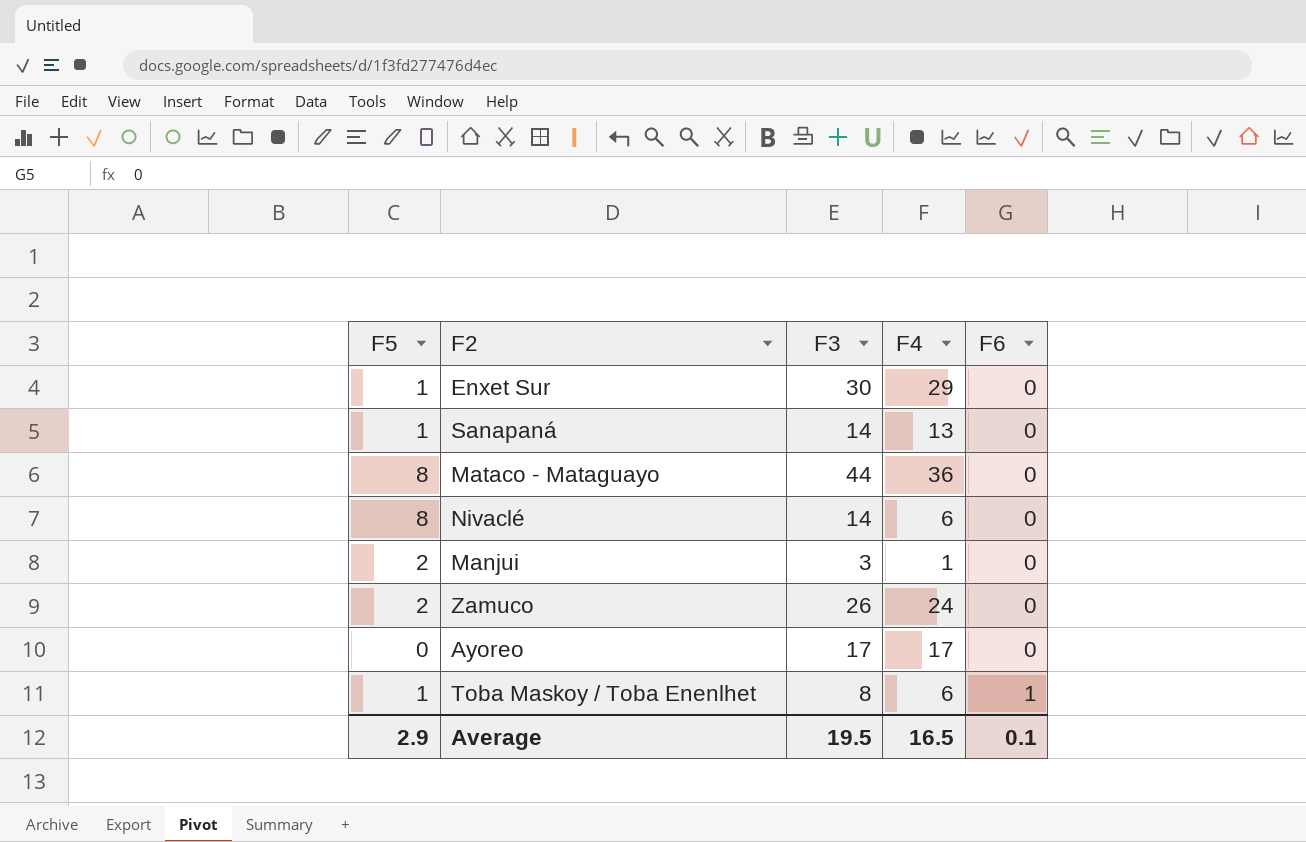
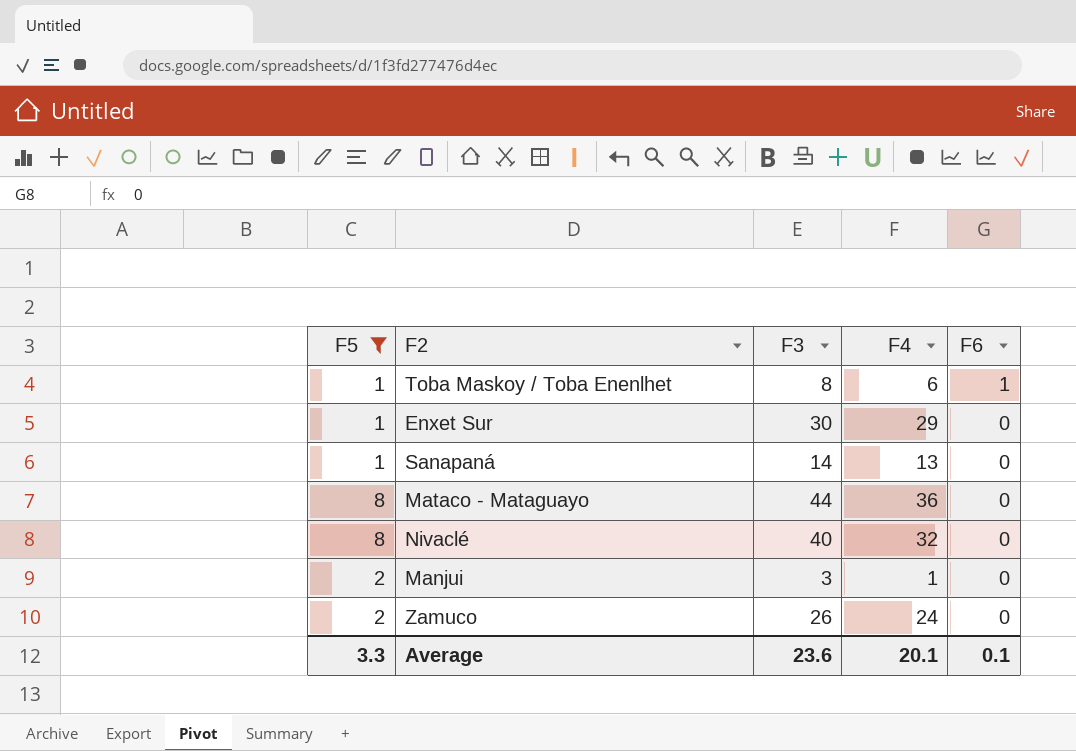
filter: none -> F5 != 0
row order: F6 ascending -> F6 descending
Nivaclé | F3: 14 -> 40
Nivaclé | F4: 6 -> 32
Average | F5: 2.9 -> 3.3
Average | F3: 19.5 -> 23.6
Average | F4: 16.5 -> 20.1

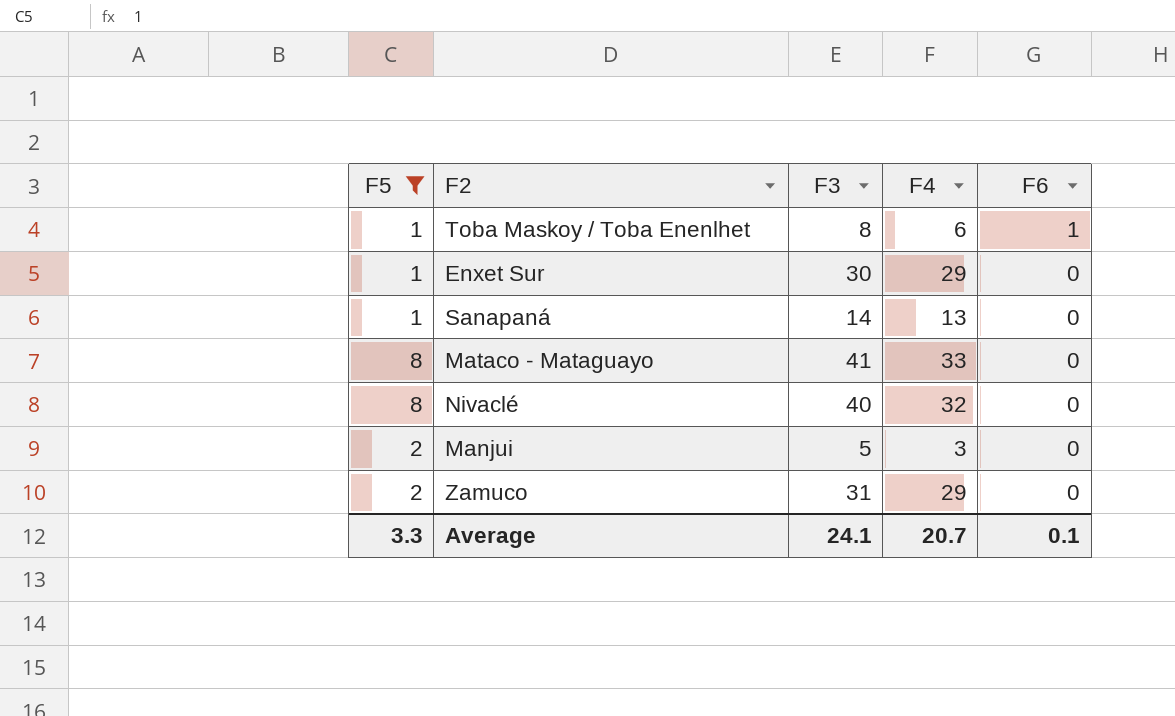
Mataco - Mataguayo | F3: 44 -> 41
Mataco - Mataguayo | F4: 36 -> 33
Manjui | F3: 3 -> 5
Manjui | F4: 1 -> 3
Zamuco | F3: 26 -> 31
Zamuco | F4: 24 -> 29
Average | F3: 23.6 -> 24.1
Average | F4: 20.1 -> 20.7

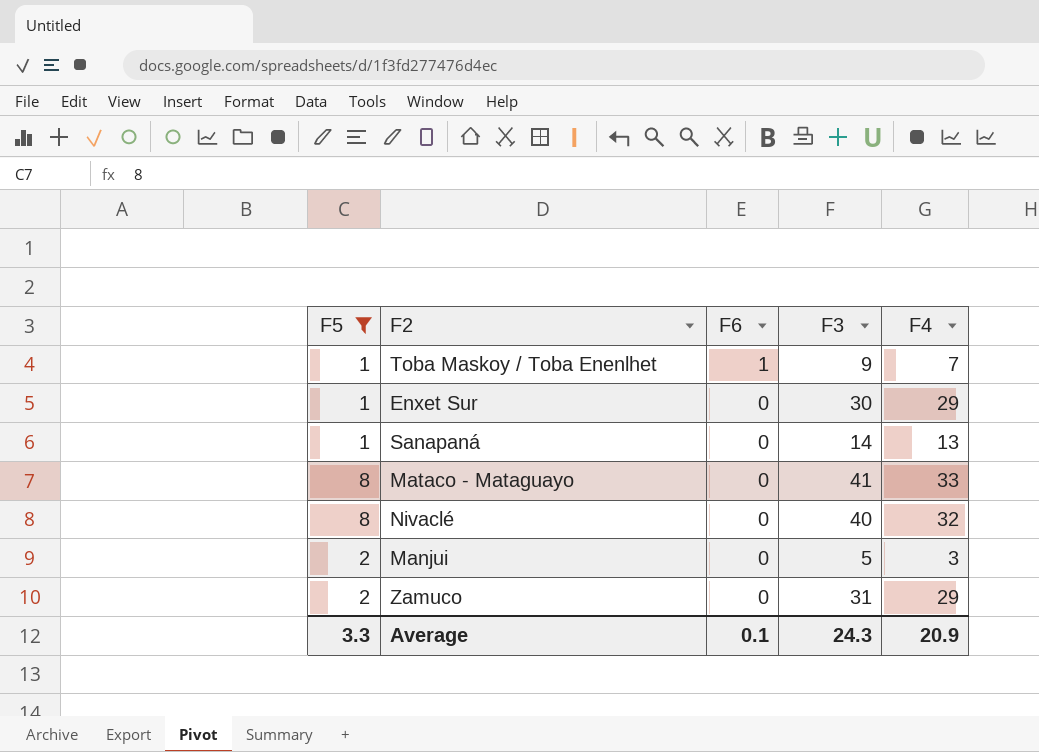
column F6 | position: 5 -> 3
Toba Maskoy / Toba Enenlhet | F3: 8 -> 9
Toba Maskoy / Toba Enenlhet | F4: 6 -> 7
Average | F3: 24.1 -> 24.3
Average | F4: 20.7 -> 20.9

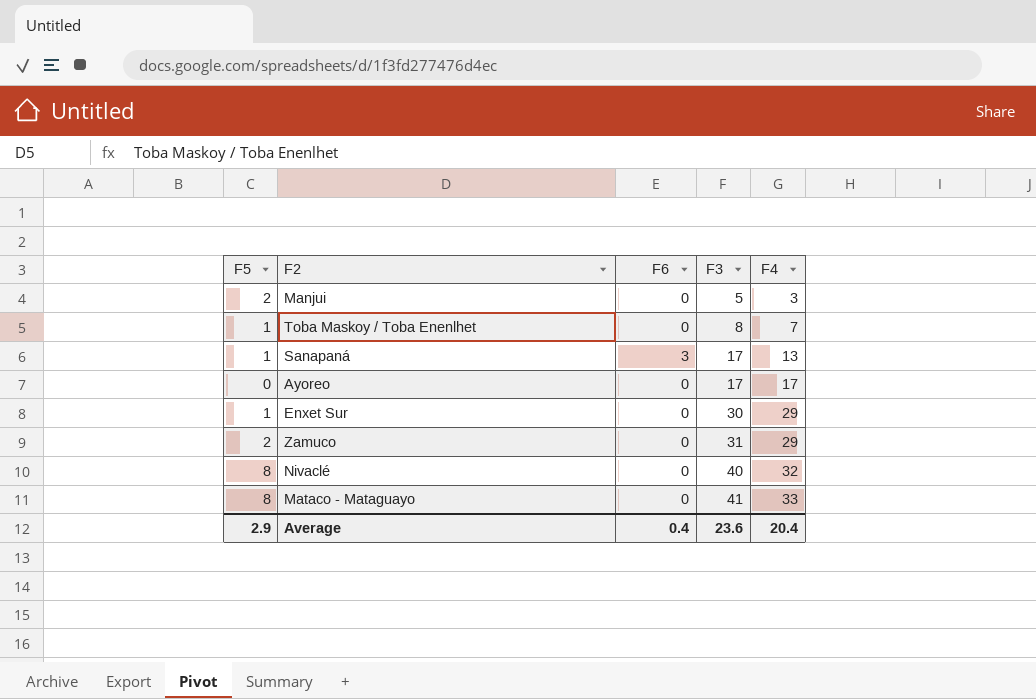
filter: F5 != 0 -> none
row order: F6 descending -> F3 ascending
Toba Maskoy / Toba Enenlhet | F6: 1 -> 0
Toba Maskoy / Toba Enenlhet | F3: 9 -> 8
Sanapaná | F6: 0 -> 3
Sanapaná | F3: 14 -> 17
Average | F5: 3.3 -> 2.9
Average | F6: 0.1 -> 0.4
Average | F3: 24.3 -> 23.6
Average | F4: 20.9 -> 20.4

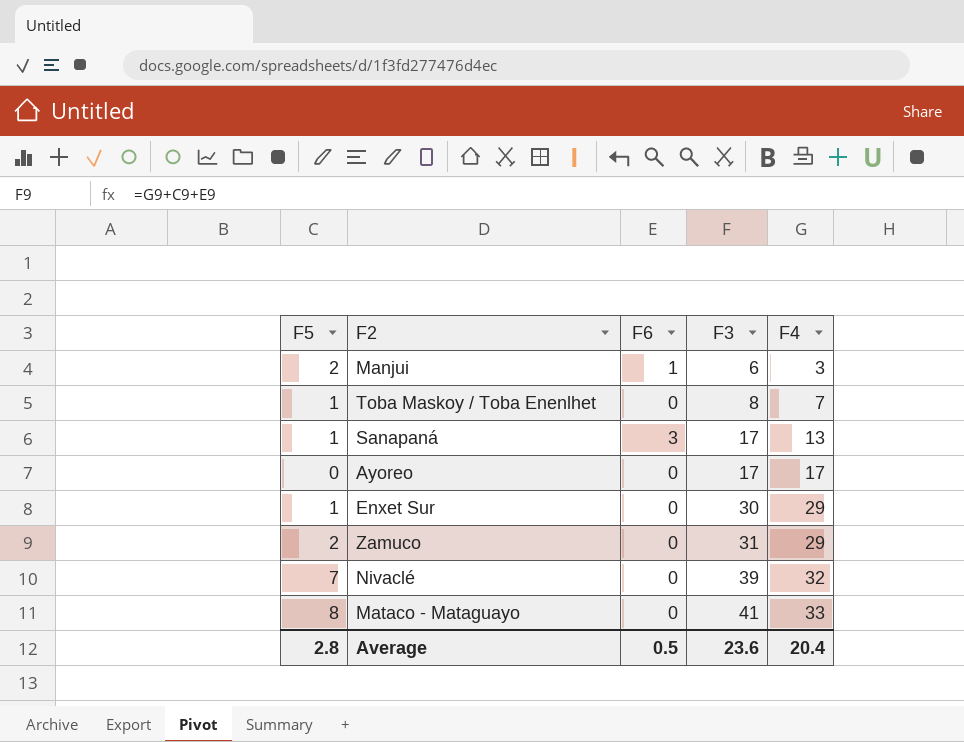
Manjui | F6: 0 -> 1
Manjui | F3: 5 -> 6
Nivaclé | F5: 8 -> 7
Nivaclé | F3: 40 -> 39
Average | F5: 2.9 -> 2.8
Average | F6: 0.4 -> 0.5

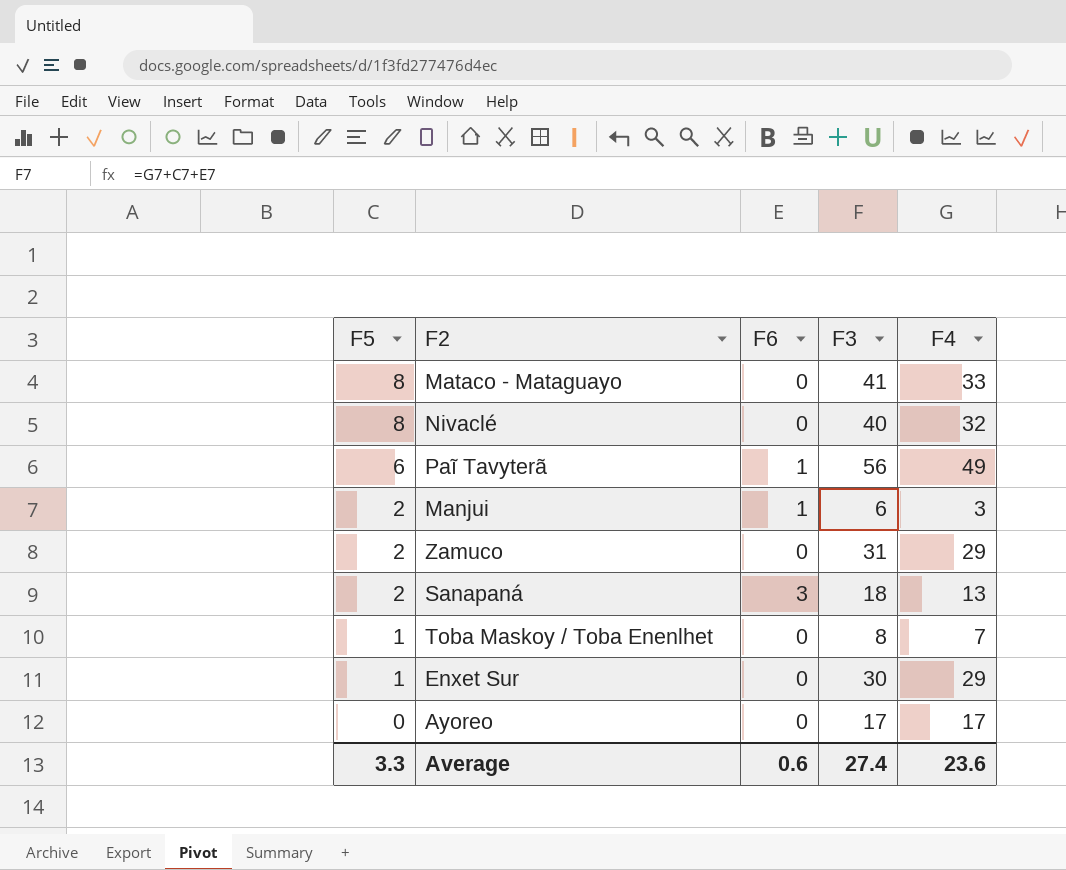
row order: F3 ascending -> F5 descending
Nivaclé | F5: 7 -> 8
Nivaclé | F3: 39 -> 40
row Paĩ Tavyterã: none -> 6 | 1 | 56 | 49
Sanapaná | F5: 1 -> 2
Sanapaná | F3: 17 -> 18
Average | F5: 2.8 -> 3.3
Average | F6: 0.5 -> 0.6
Average | F3: 23.6 -> 27.4
Average | F4: 20.4 -> 23.6

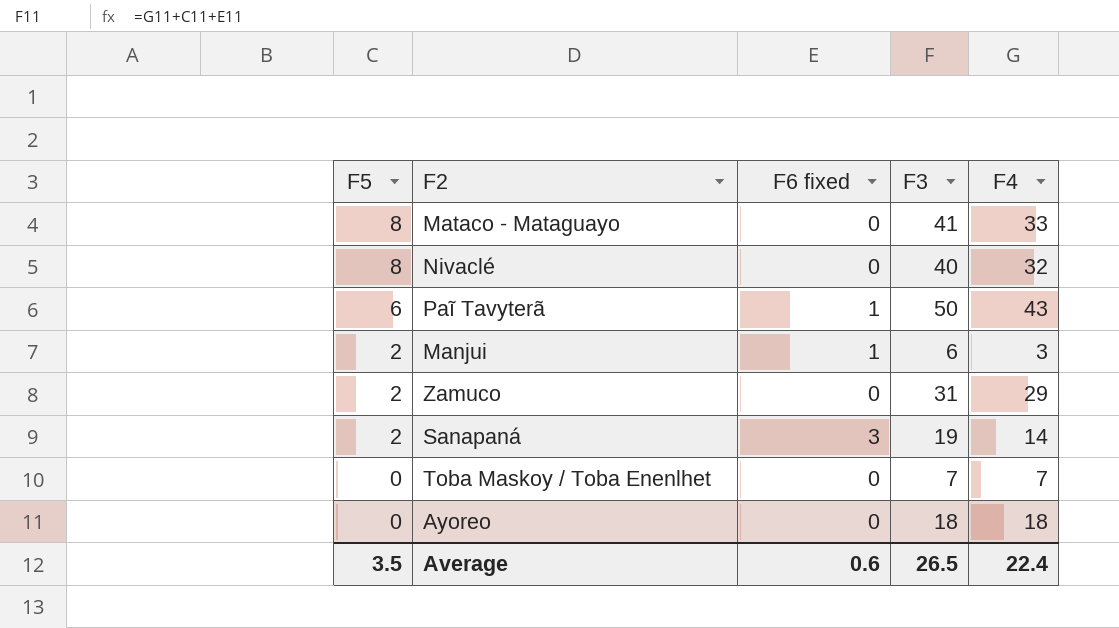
column name: F6 -> F6 fixed
row Enxet Sur: 1 | 0 | 30 | 29 -> none
Paĩ Tavyterã | F3: 56 -> 50
Paĩ Tavyterã | F4: 49 -> 43
Sanapaná | F3: 18 -> 19
Sanapaná | F4: 13 -> 14
Toba Maskoy / Toba Enenlhet | F5: 1 -> 0
Toba Maskoy / Toba Enenlhet | F3: 8 -> 7
Ayoreo | F3: 17 -> 18
Ayoreo | F4: 17 -> 18
Average | F5: 3.3 -> 3.5
Average | F3: 27.4 -> 26.5
Average | F4: 23.6 -> 22.4

